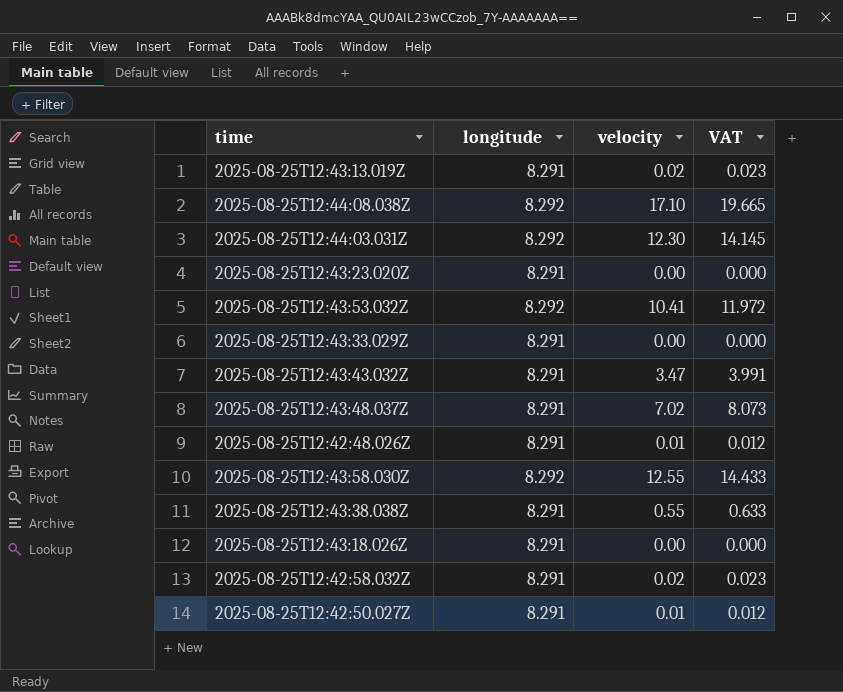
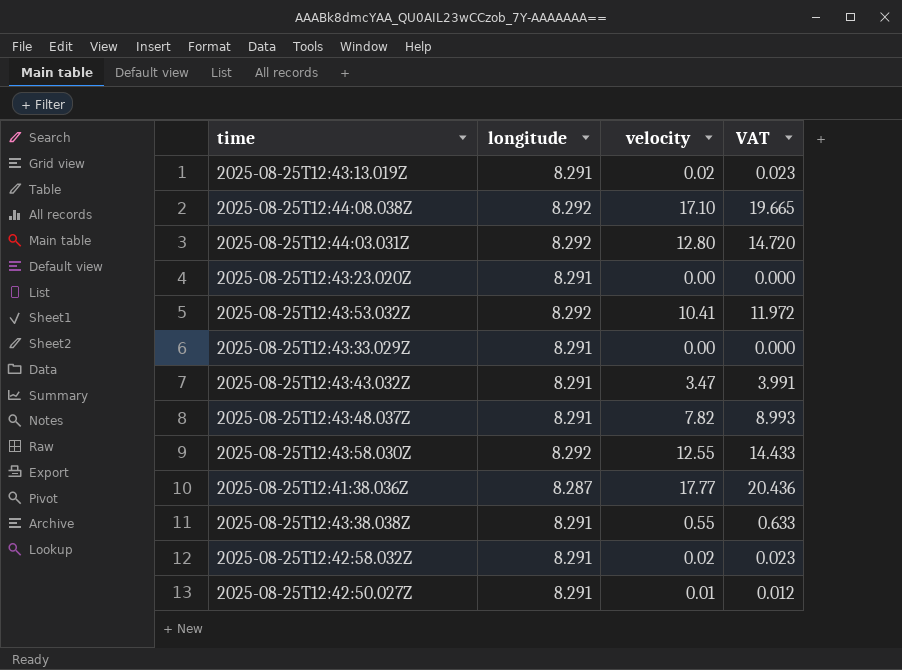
row 2025-08-25T12:42:48.026Z: 8.291 | 0.01 | 0.012 -> none
row 2025-08-25T12:43:18.026Z: 8.291 | 0.00 | 0.000 -> none
2025-08-25T12:44:03.031Z | velocity: 12.30 -> 12.80
2025-08-25T12:44:03.031Z | VAT: 14.145 -> 14.720
2025-08-25T12:43:48.037Z | velocity: 7.02 -> 7.82
2025-08-25T12:43:48.037Z | VAT: 8.073 -> 8.993
row 2025-08-25T12:41:38.036Z: none -> 8.287 | 17.77 | 20.436

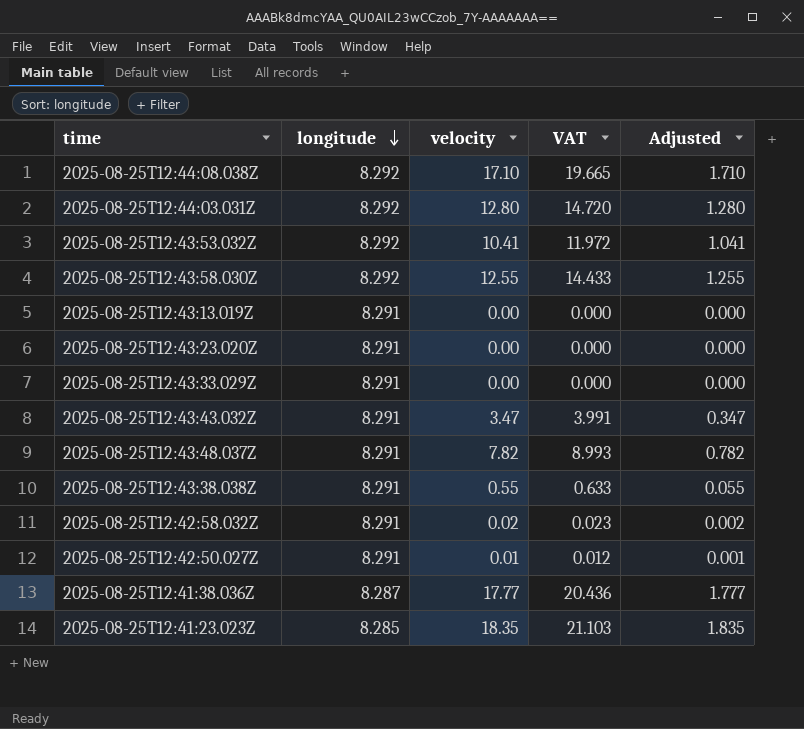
row order: none -> longitude descending
column Adjusted | formula: none -> [velocity] * 0.1
2025-08-25T12:43:13.019Z | velocity: 0.02 -> 0.00
2025-08-25T12:43:13.019Z | VAT: 0.023 -> 0.000
row 2025-08-25T12:41:23.023Z: none -> 8.285 | 18.35 | 21.103 | 1.835

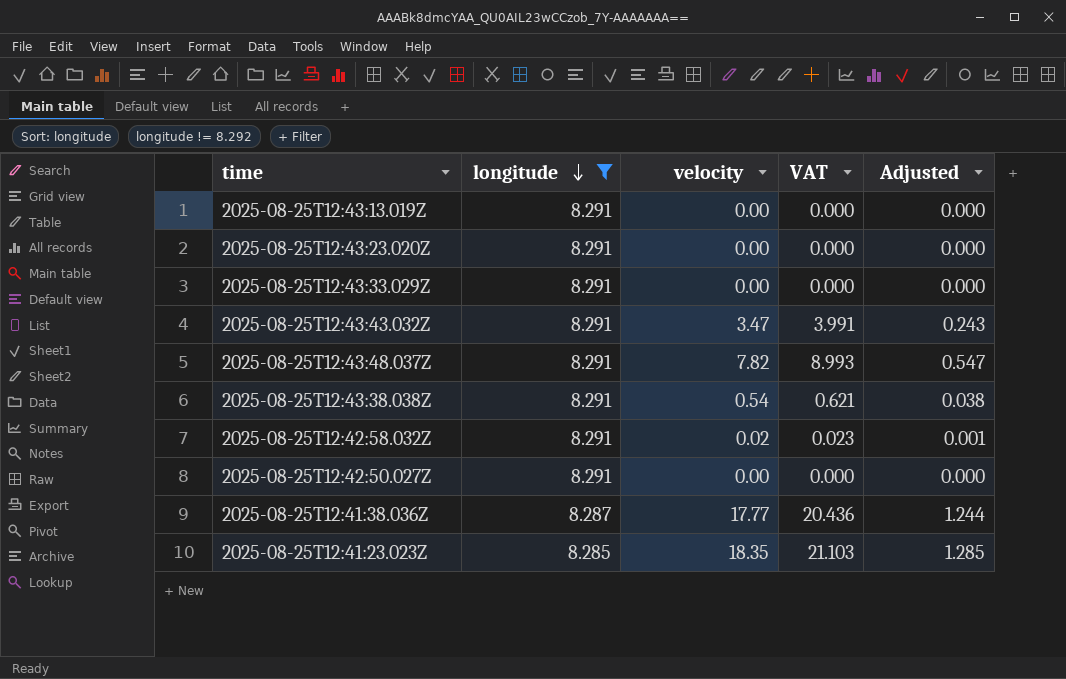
filter: none -> longitude != 8.292
column Adjusted | formula: [velocity] * 0.1 -> [velocity] * 0.07
2025-08-25T12:43:38.038Z | velocity: 0.55 -> 0.54
2025-08-25T12:43:38.038Z | VAT: 0.633 -> 0.621
2025-08-25T12:42:50.027Z | velocity: 0.01 -> 0.00
2025-08-25T12:42:50.027Z | VAT: 0.012 -> 0.000

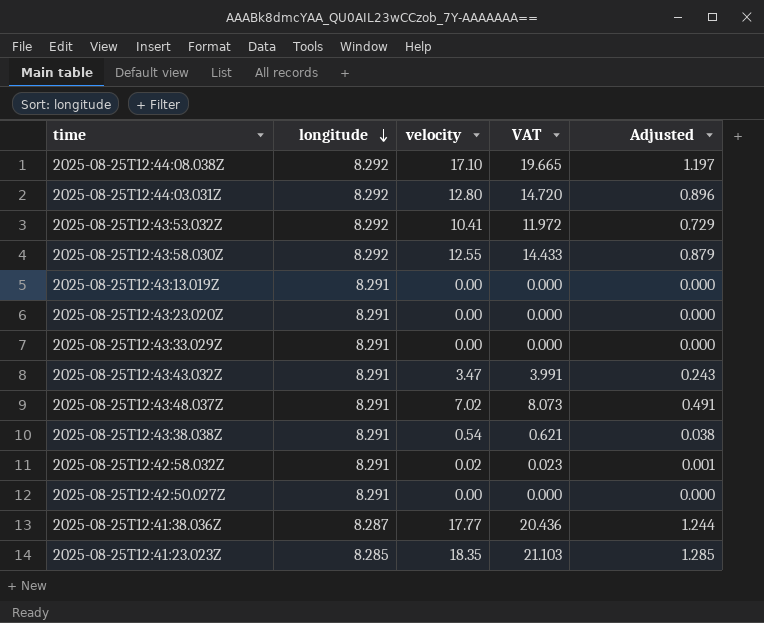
filter: longitude != 8.292 -> none
2025-08-25T12:43:48.037Z | velocity: 7.82 -> 7.02
2025-08-25T12:43:48.037Z | VAT: 8.993 -> 8.073
2025-08-25T12:43:48.037Z | Adjusted: 0.547 -> 0.491

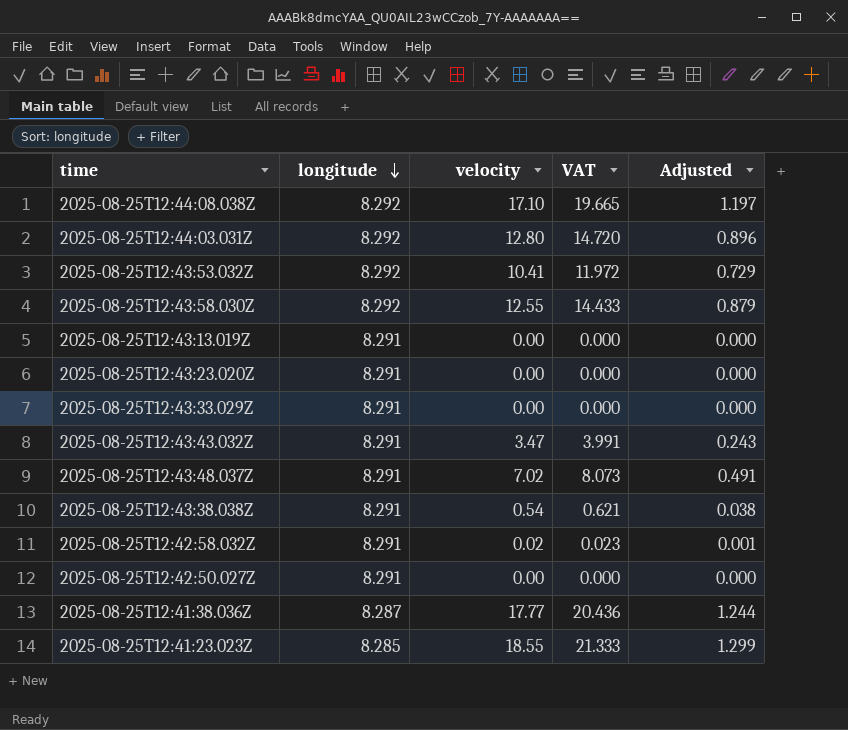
2025-08-25T12:41:23.023Z | velocity: 18.35 -> 18.55
2025-08-25T12:41:23.023Z | VAT: 21.103 -> 21.333
2025-08-25T12:41:23.023Z | Adjusted: 1.285 -> 1.299

